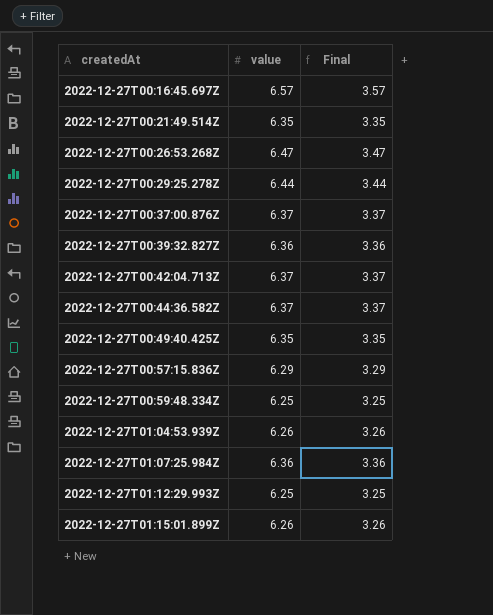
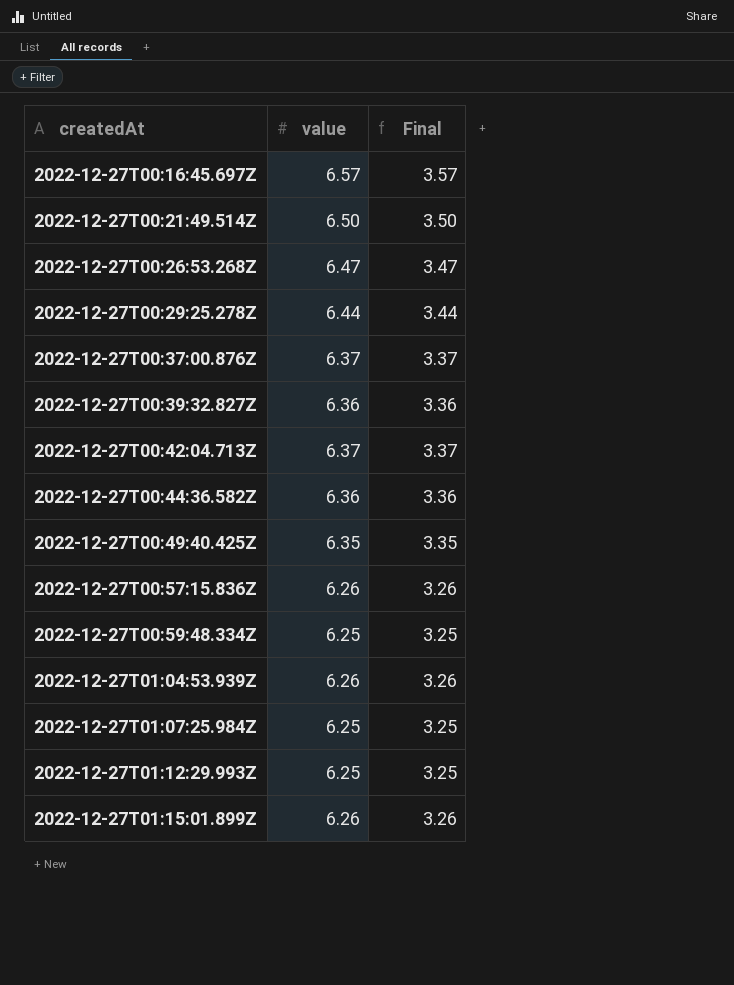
2022-12-27T00:21:49.514Z | value: 6.35 -> 6.50
2022-12-27T00:21:49.514Z | Final: 3.35 -> 3.50
2022-12-27T00:44:36.582Z | value: 6.37 -> 6.36
2022-12-27T00:44:36.582Z | Final: 3.37 -> 3.36
2022-12-27T00:57:15.836Z | value: 6.29 -> 6.26
2022-12-27T00:57:15.836Z | Final: 3.29 -> 3.26
2022-12-27T01:07:25.984Z | value: 6.36 -> 6.25
2022-12-27T01:07:25.984Z | Final: 3.36 -> 3.25

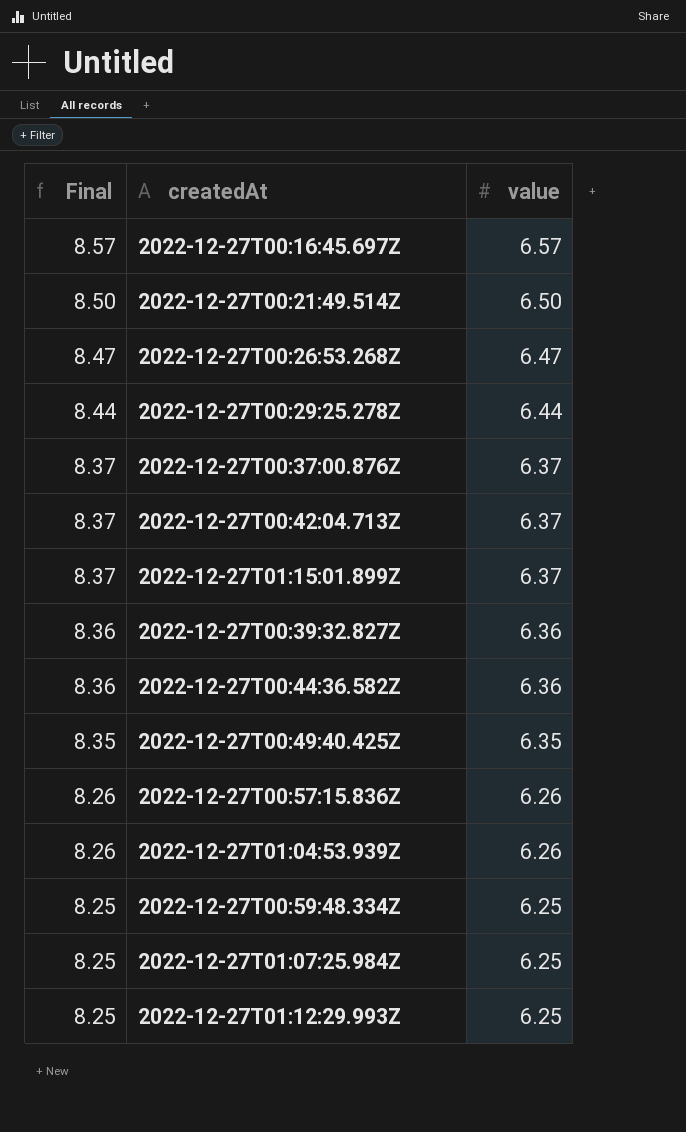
row order: createdAt ascending -> Final descending
column Final | formula: [value] - 3 -> [value] + 2
column Final | position: 3 -> 1
2022-12-27T01:15:01.899Z | value: 6.26 -> 6.37

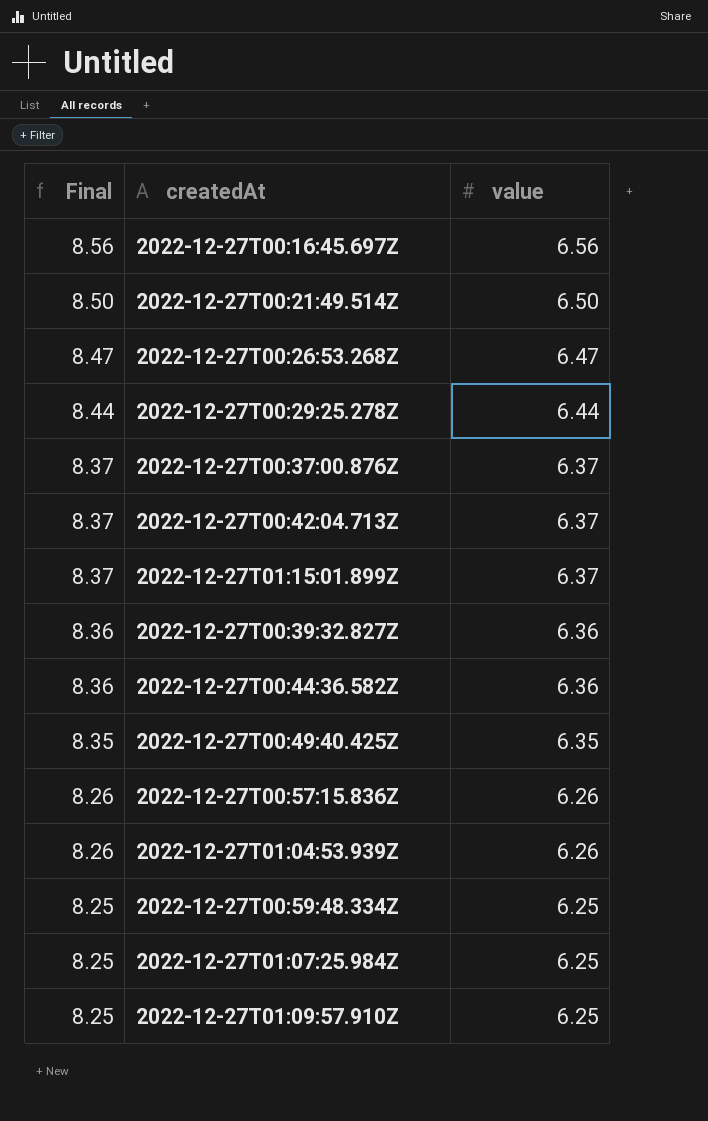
row 2022-12-27T01:12:29.993Z: 8.25 | 6.25 -> none
2022-12-27T00:16:45.697Z | Final: 8.57 -> 8.56
2022-12-27T00:16:45.697Z | value: 6.57 -> 6.56
row 2022-12-27T01:09:57.910Z: none -> 8.25 | 6.25

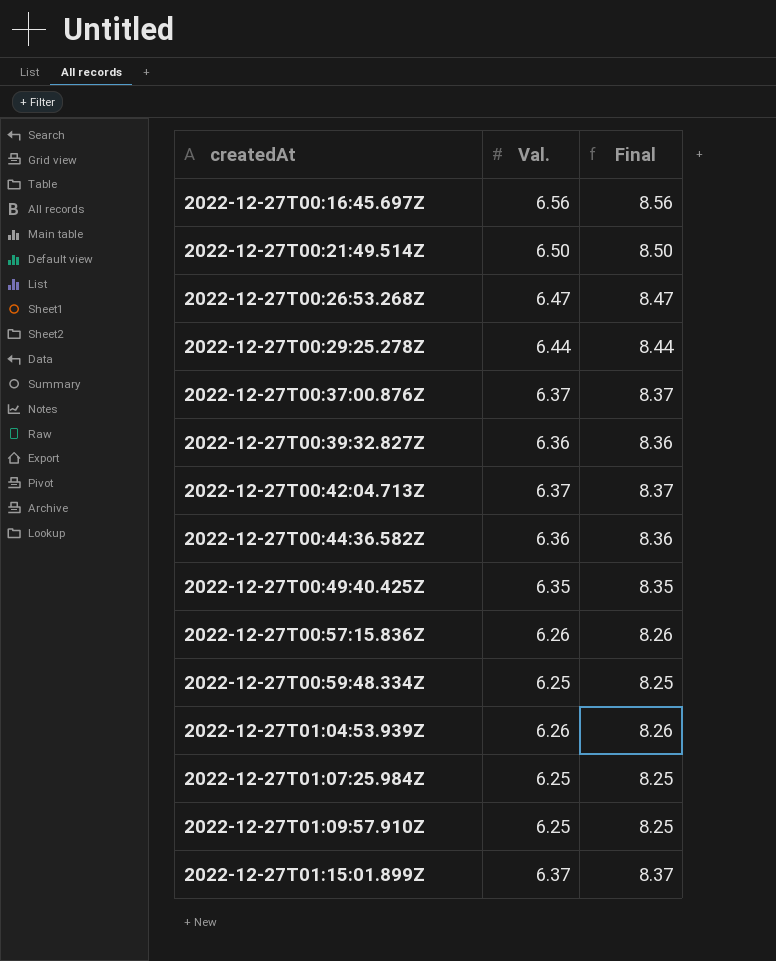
row order: Final descending -> createdAt ascending
column name: value -> Val.
column Final | position: 1 -> 3

